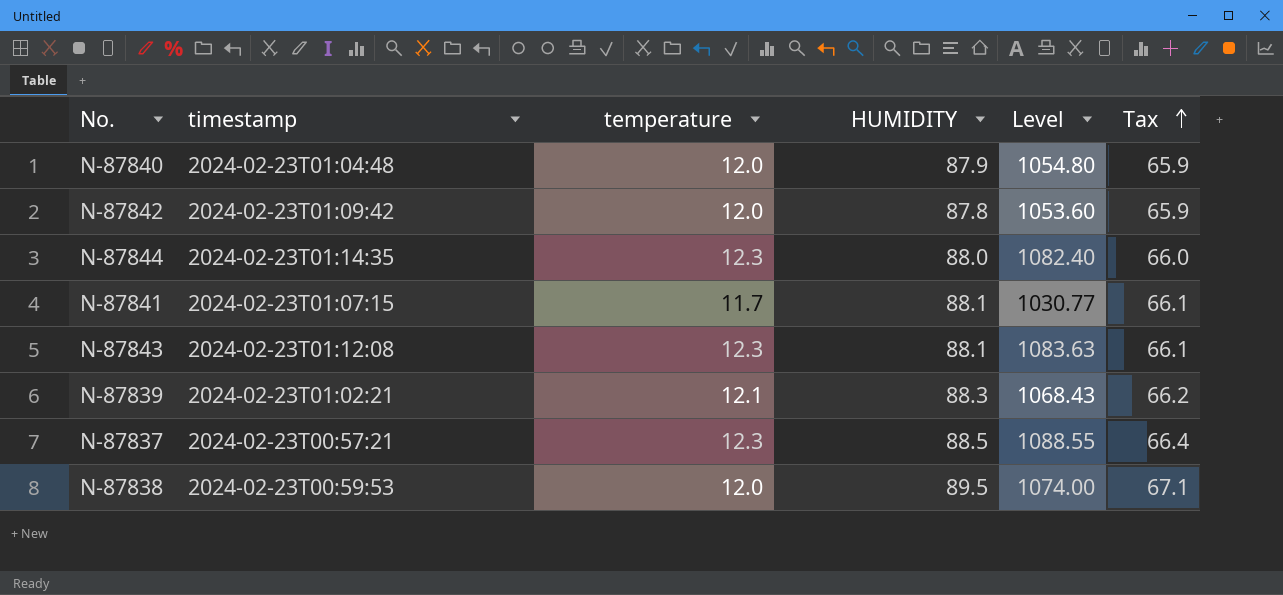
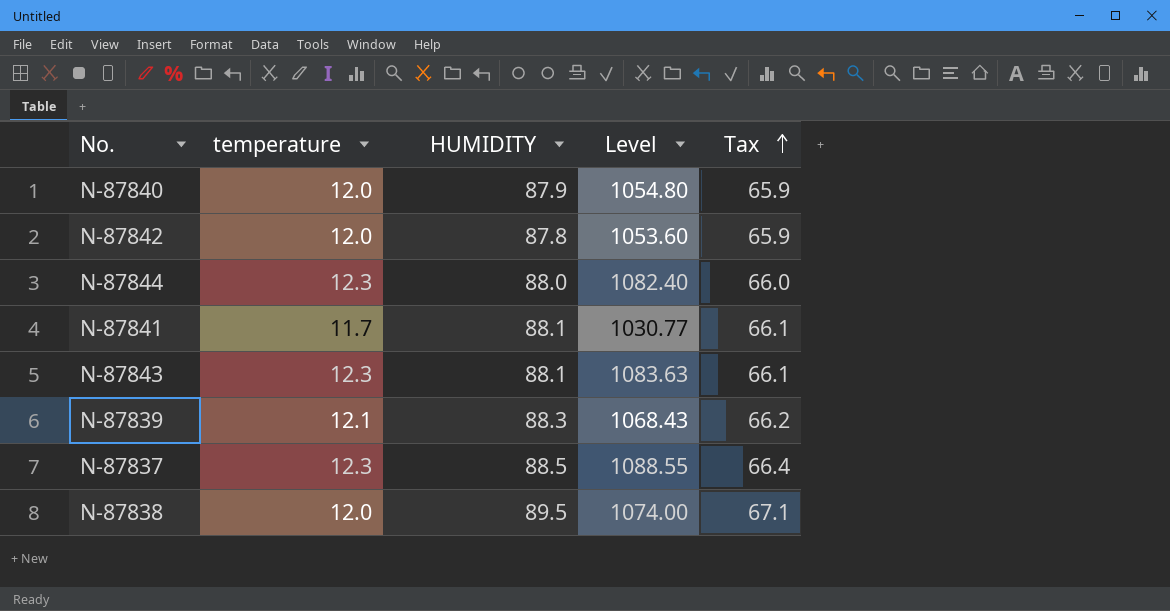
column timestamp | position: 2 -> none

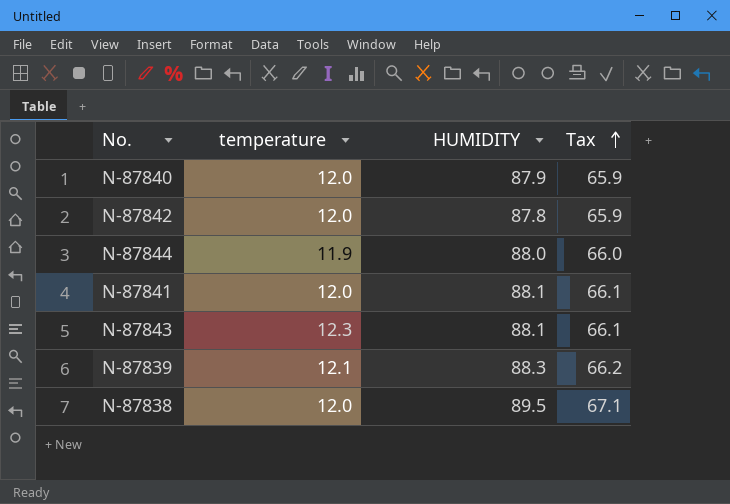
column Level | formula: [temperature] * [HUMIDITY] -> none
row N-87837: 12.3 | 88.5 | 1088.55 | 66.4 -> none
N-87844 | temperature: 12.3 -> 11.9
N-87841 | temperature: 11.7 -> 12.0

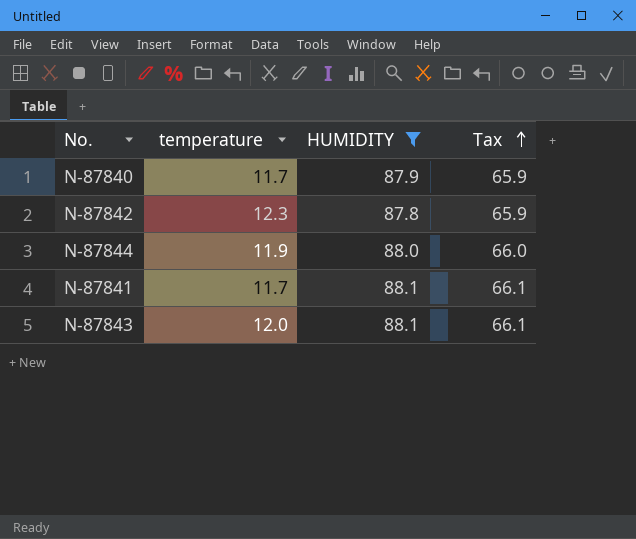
filter: none -> HUMIDITY <= 88.1
N-87840 | temperature: 12.0 -> 11.7
N-87842 | temperature: 12.0 -> 12.3
N-87841 | temperature: 12.0 -> 11.7
N-87843 | temperature: 12.3 -> 12.0

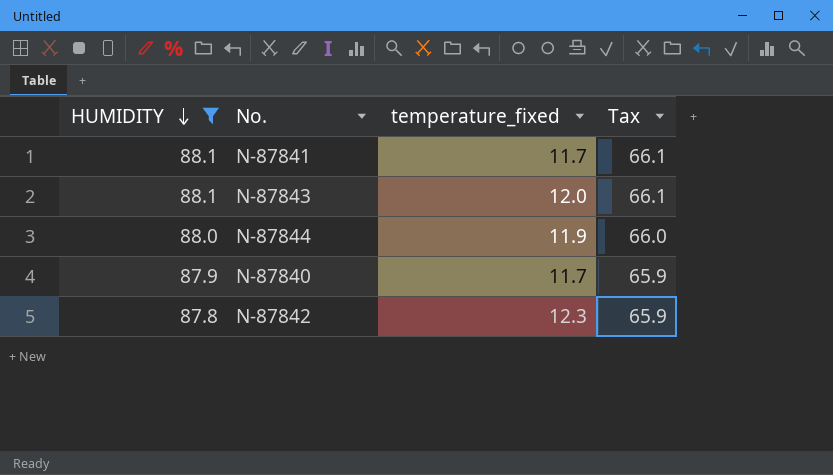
row order: Tax ascending -> HUMIDITY descending
column HUMIDITY | position: 3 -> 1
column name: temperature -> temperature_fixed

